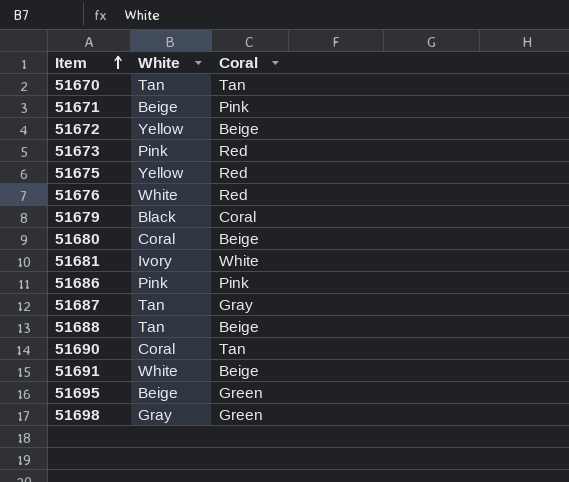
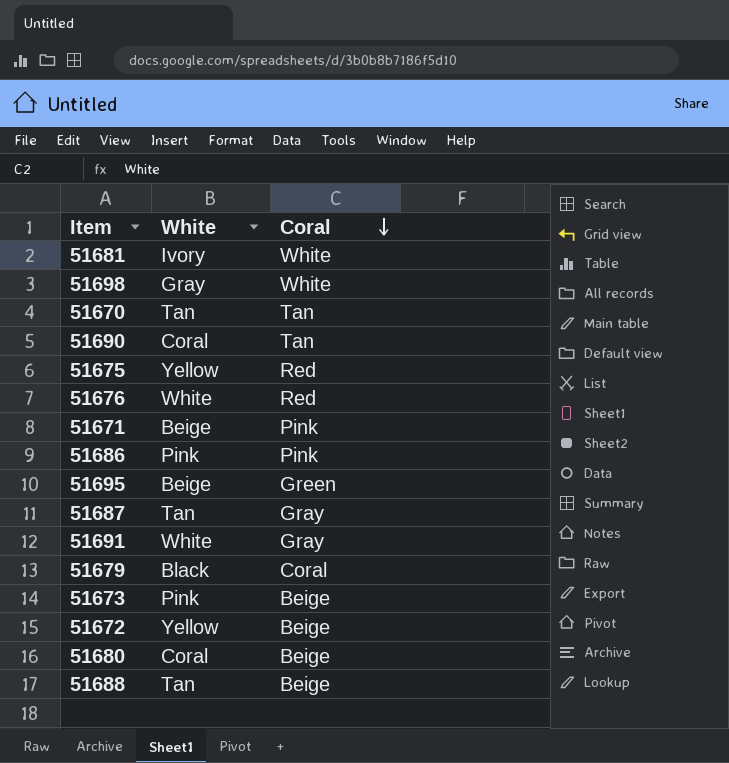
row order: Item ascending -> Coral descending
51698 | Coral: Green -> White
51691 | Coral: Beige -> Gray
51673 | Coral: Red -> Beige

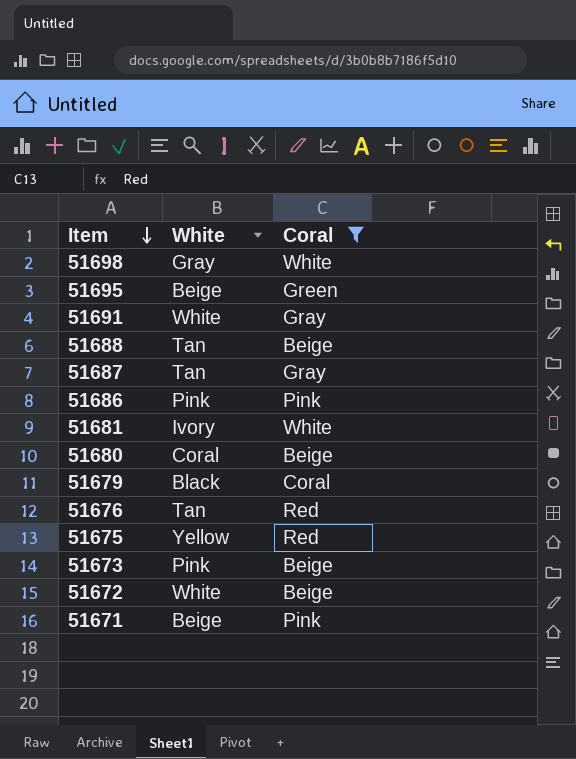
filter: none -> Coral != Tan
row order: Coral descending -> Item descending
51676 | White: White -> Tan
51672 | White: Yellow -> White

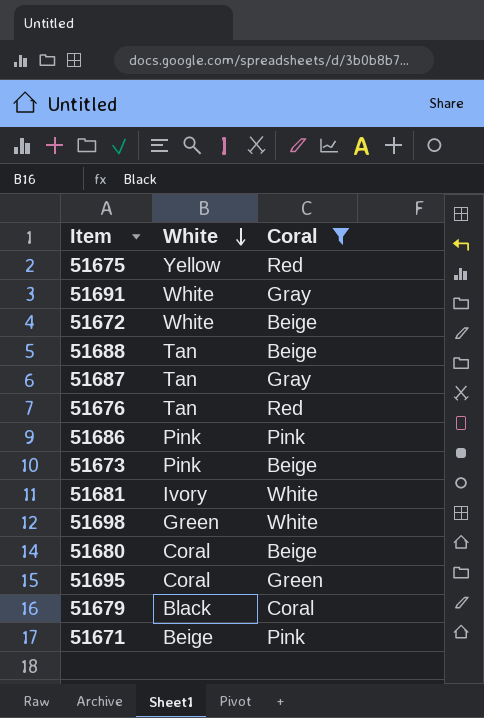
row order: Item descending -> White descending
51698 | White: Gray -> Green
51695 | White: Beige -> Coral

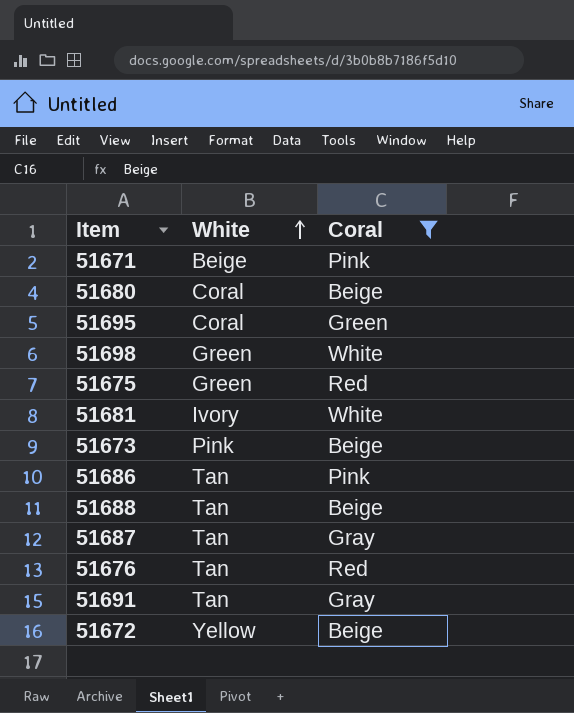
row order: White descending -> White ascending
row 51679: Black | Coral -> none
51675 | White: Yellow -> Green
51686 | White: Pink -> Tan
51691 | White: White -> Tan
51672 | White: White -> Yellow

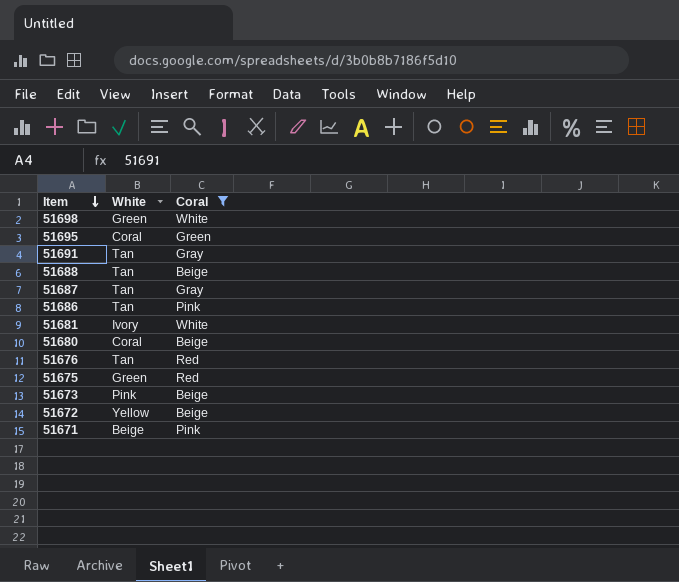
row order: White ascending -> Item descending

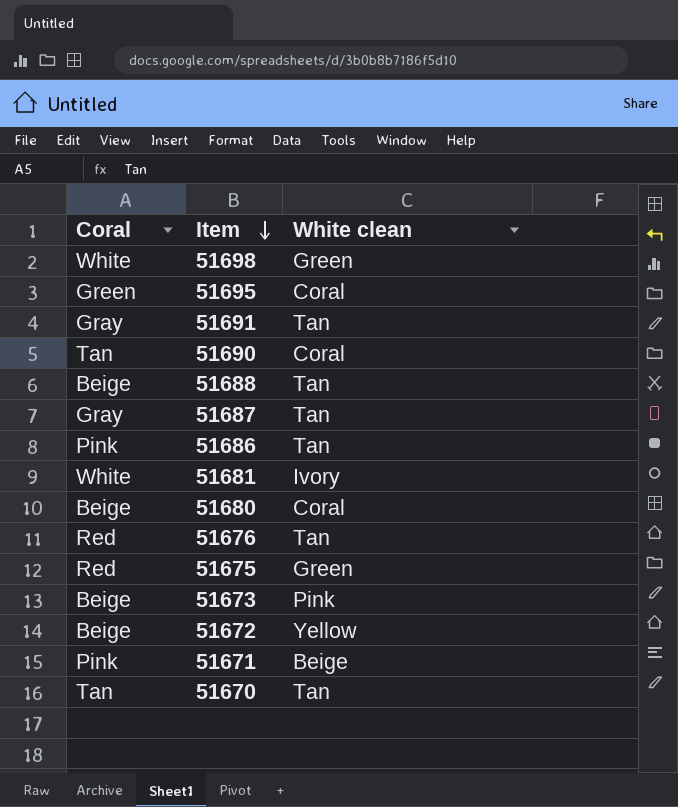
filter: Coral != Tan -> none
column Coral | position: 3 -> 1
column name: White -> White clean

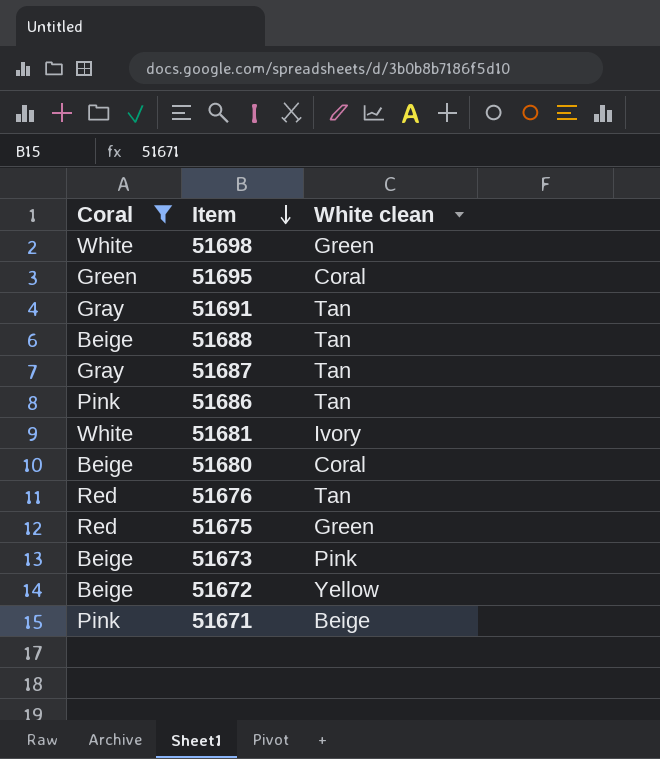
filter: none -> Coral != Tan

